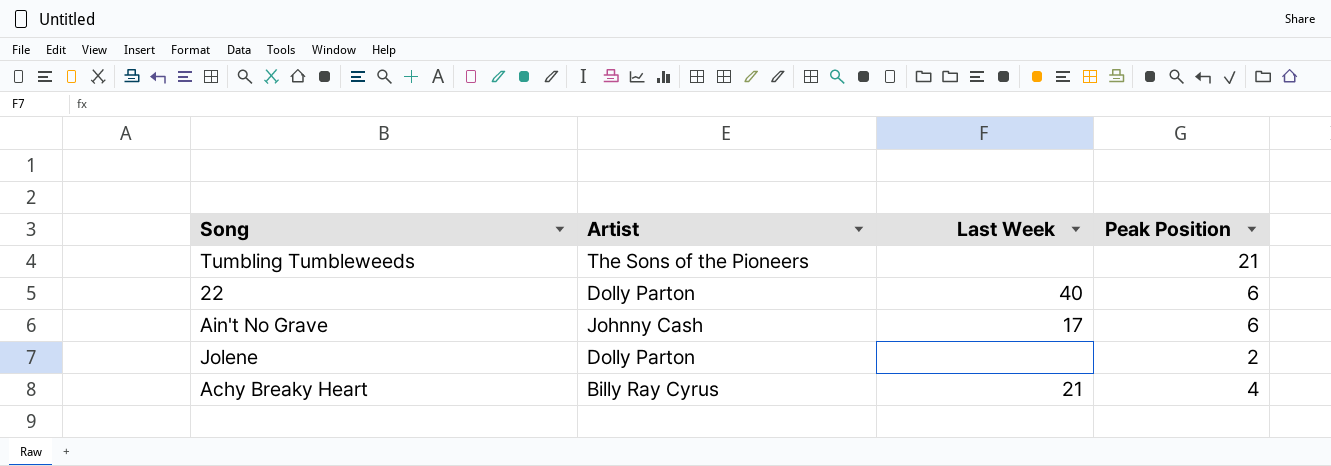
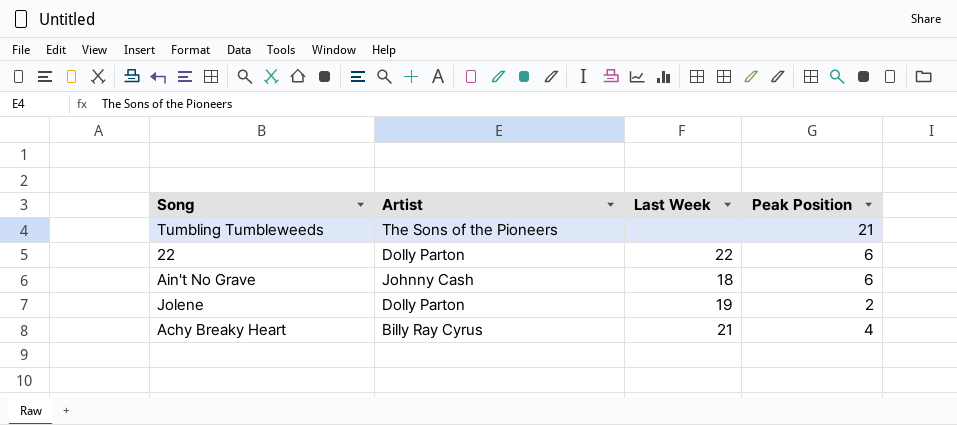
22 | Last Week: 40 -> 22
Ain't No Grave | Last Week: 17 -> 18
Jolene | Last Week: none -> 19

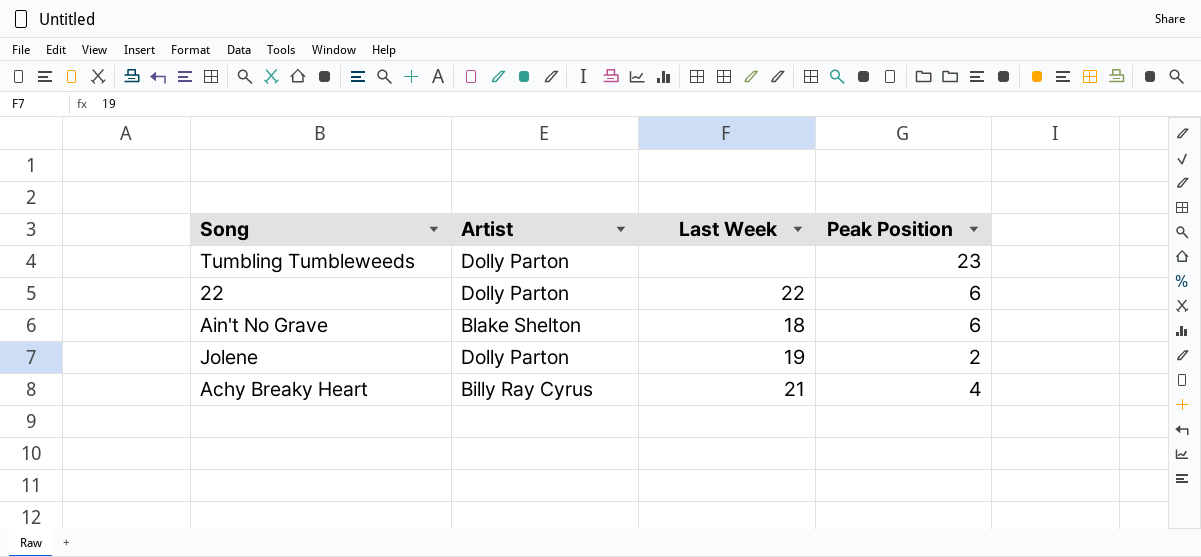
Tumbling Tumbleweeds | Artist: The Sons of the Pioneers -> Dolly Parton
Tumbling Tumbleweeds | Peak Position: 21 -> 23
Ain't No Grave | Artist: Johnny Cash -> Blake Shelton

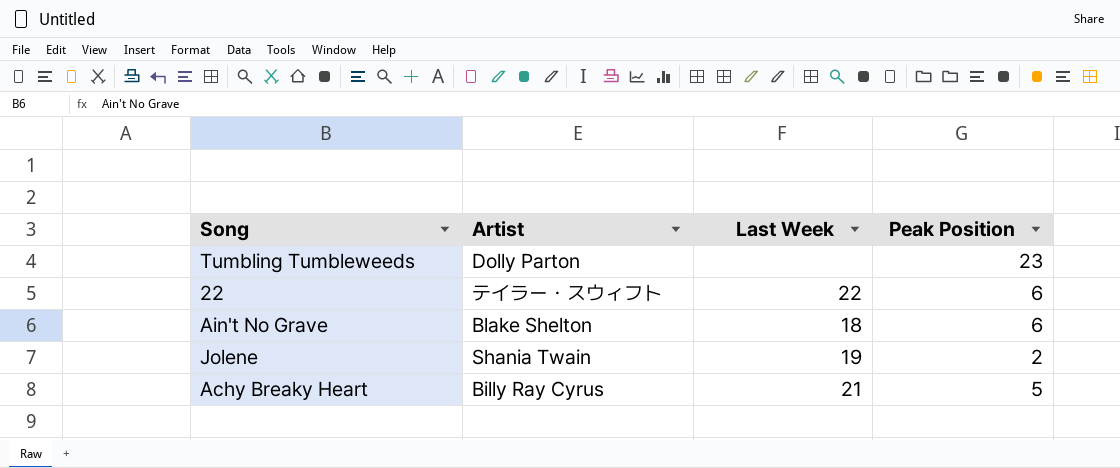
22 | Artist: Dolly Parton -> テイラー・スウィフト
Jolene | Artist: Dolly Parton -> Shania Twain
Achy Breaky Heart | Peak Position: 4 -> 5

